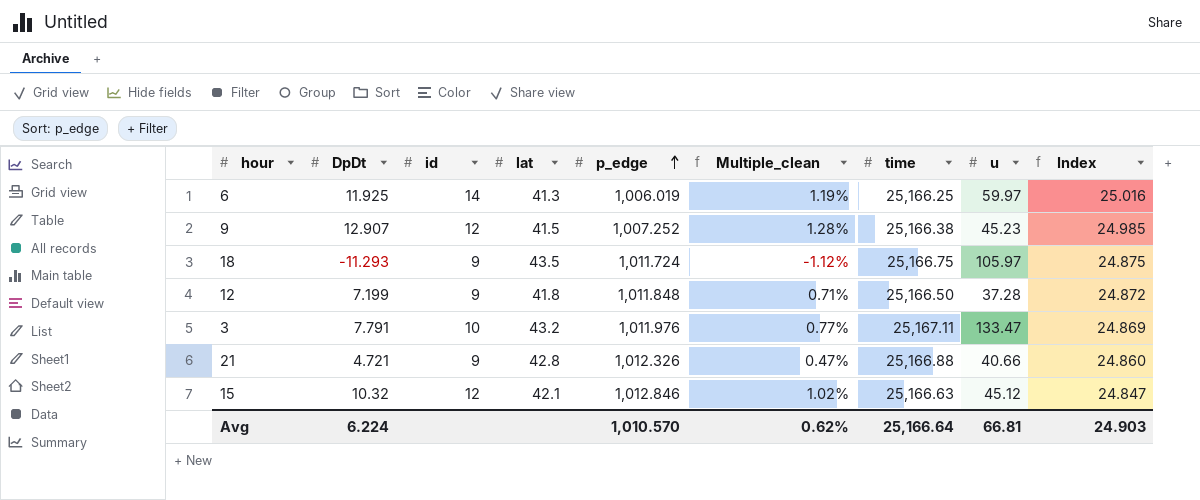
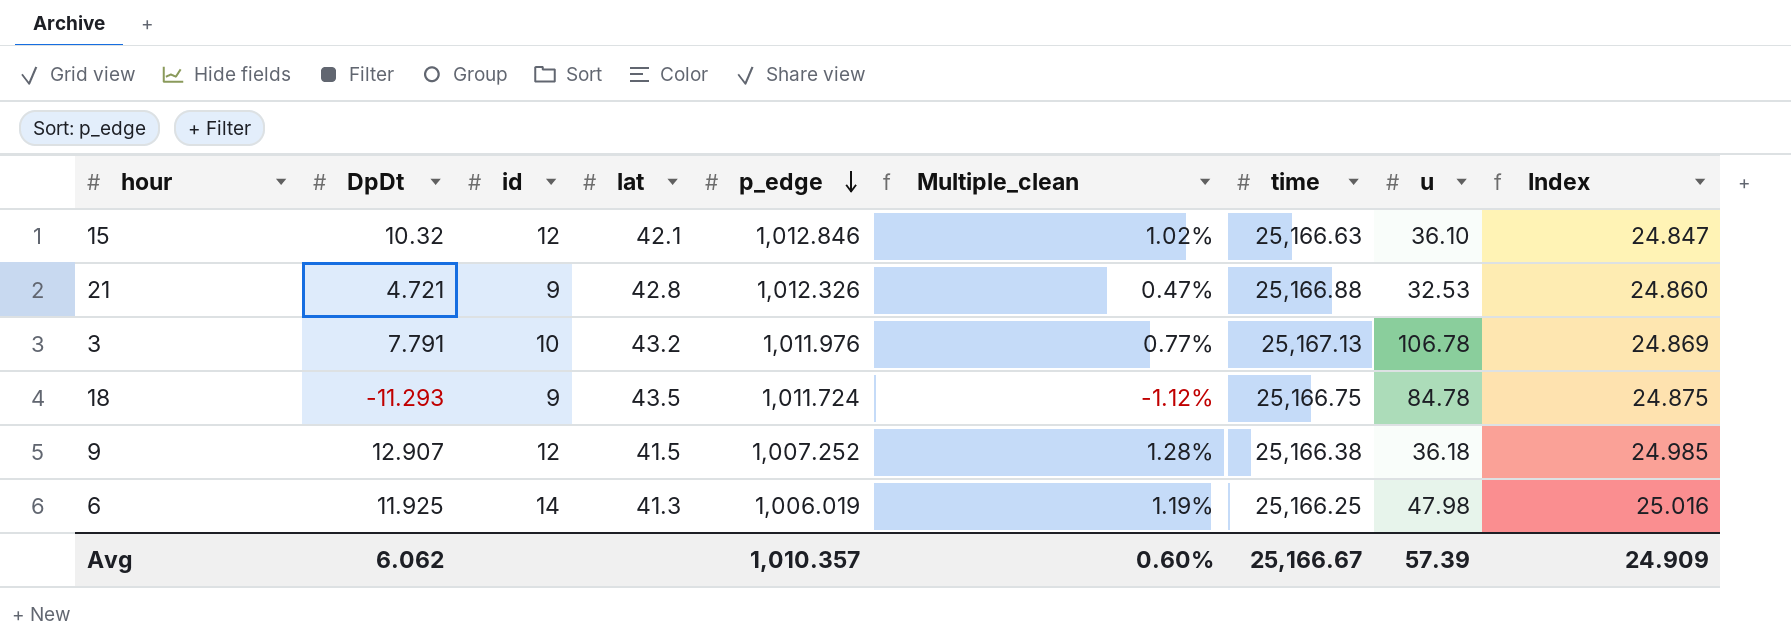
row order: p_edge ascending -> p_edge descending
row 12: 7.199 | 9 | 41.8 | 1,011.848 | 0.71% | 25,166.50 | 37.28 | 24.872 -> none
15 | u: 45.12 -> 36.10
21 | u: 40.66 -> 32.53
3 | time: 25,167.11 -> 25,167.13
3 | u: 133.47 -> 106.78
18 | u: 105.97 -> 84.78
9 | u: 45.23 -> 36.18
6 | u: 59.97 -> 47.98
Avg | DpDt: 6.224 -> 6.062
Avg | p_edge: 1,010.570 -> 1,010.357
Avg | Multiple_clean: 0.62% -> 0.60%
Avg | time: 25,166.64 -> 25,166.67
Avg | u: 66.81 -> 57.39
Avg | Index: 24.903 -> 24.909

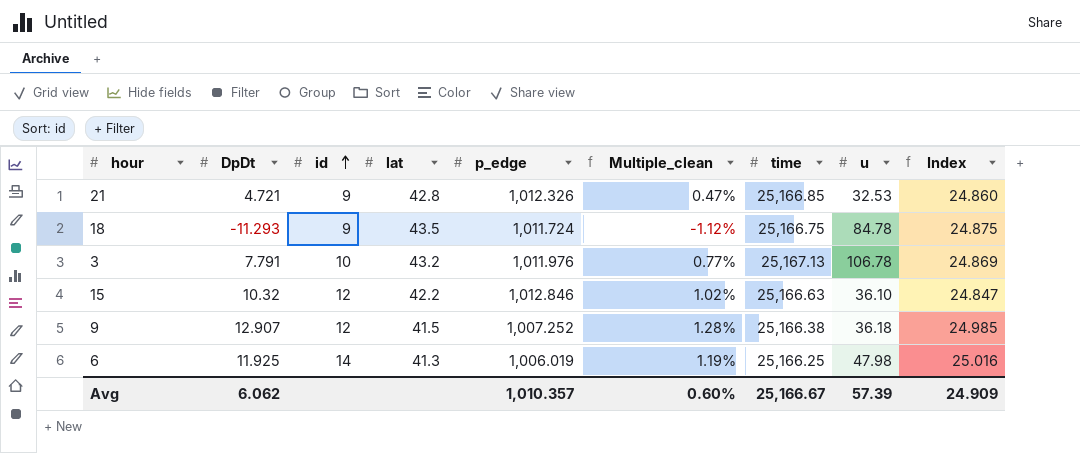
row order: p_edge descending -> id ascending
21 | time: 25,166.88 -> 25,166.85
15 | lat: 42.1 -> 42.2

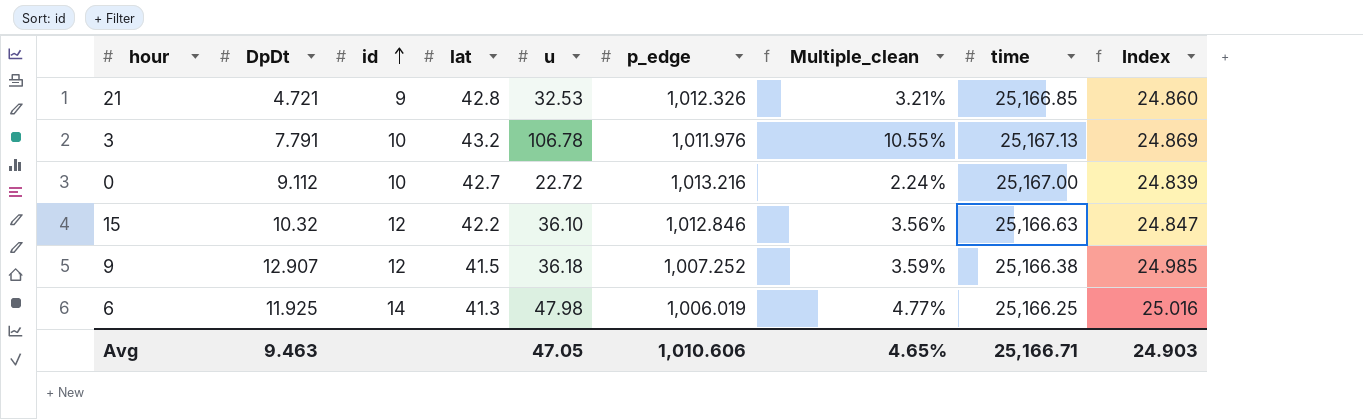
column u | position: 8 -> 5
column Multiple_clean | formula: [DpDt] / [p_edge] -> [u] / [p_edge]
row 18: -11.293 | 9 | 43.5 | 1,011.724 | -1.12% | 25,166.75 | 84.78 | 24.875 -> none
row 0: none -> 9.112 | 10 | 42.7 | 22.72 | 1,013.216 | 2.24% | 25,167.00 | 24.839
Avg | DpDt: 6.062 -> 9.463
Avg | u: 57.39 -> 47.05
Avg | p_edge: 1,010.357 -> 1,010.606
Avg | Multiple_clean: 0.60% -> 4.65%
Avg | time: 25,166.67 -> 25,166.71
Avg | Index: 24.909 -> 24.903

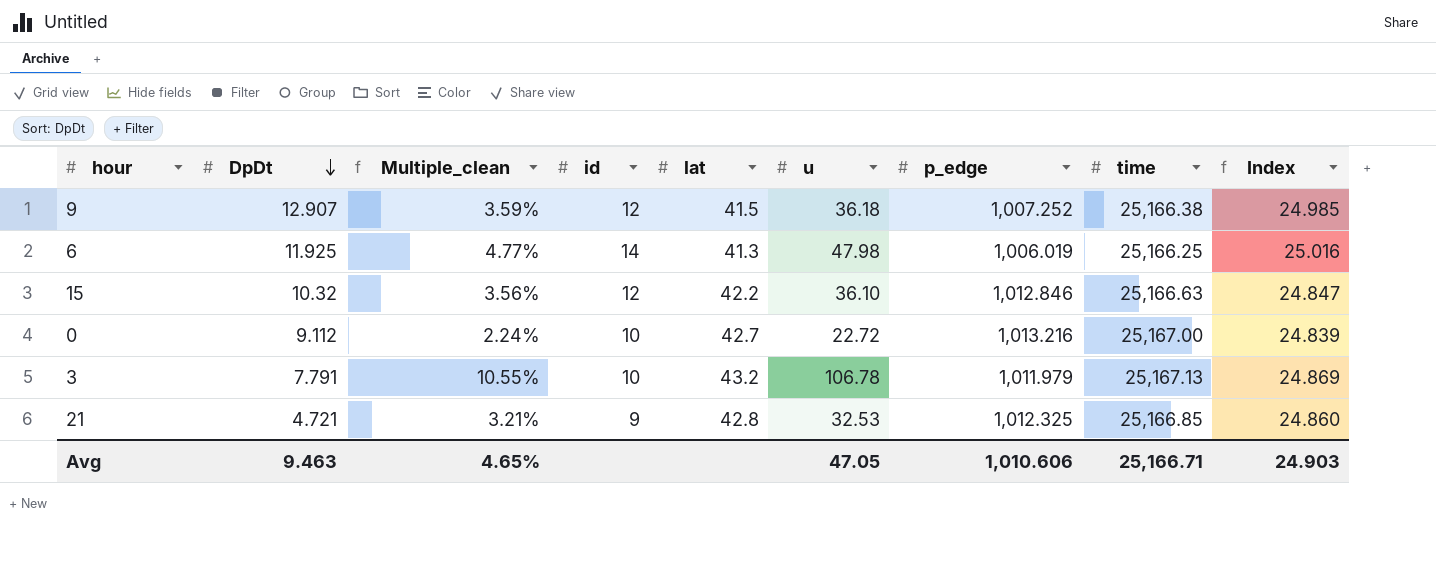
row order: id ascending -> DpDt descending
column Multiple_clean | position: 7 -> 3
3 | p_edge: 1,011.976 -> 1,011.979
21 | p_edge: 1,012.326 -> 1,012.325

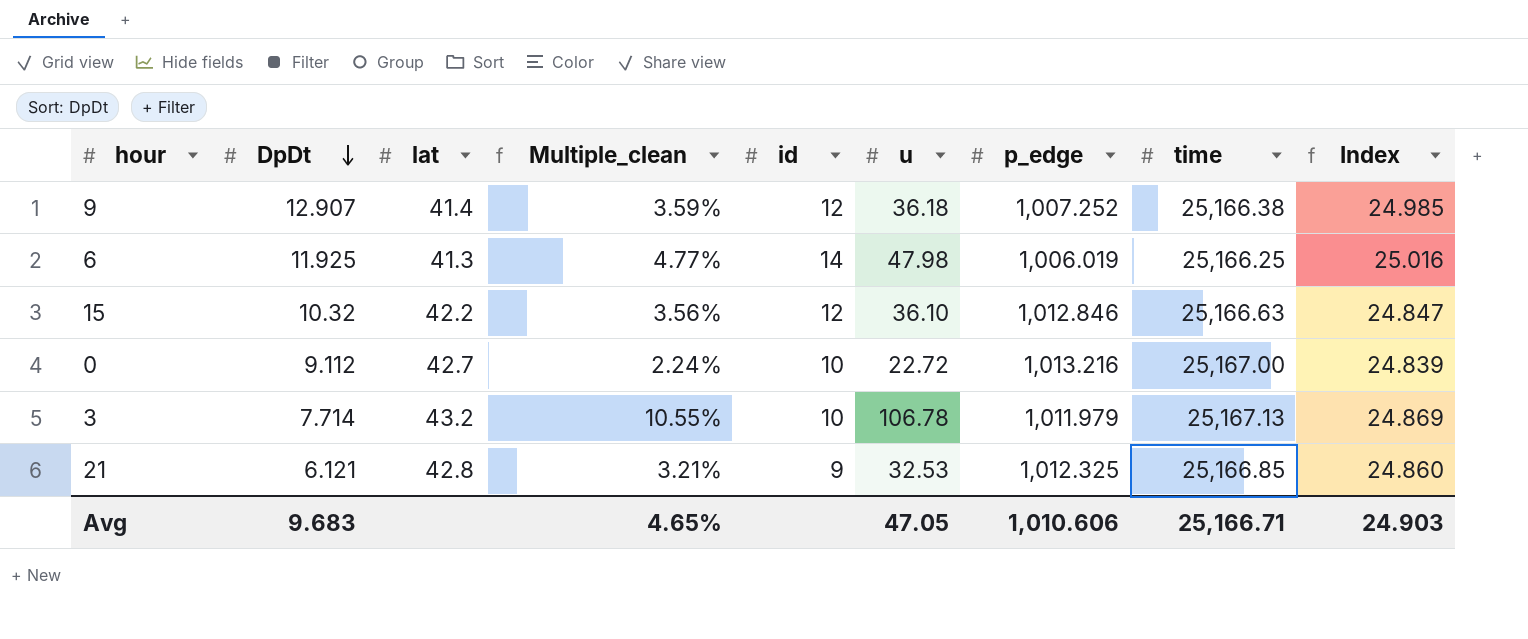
column lat | position: 5 -> 3
9 | lat: 41.5 -> 41.4
3 | DpDt: 7.791 -> 7.714
21 | DpDt: 4.721 -> 6.121
Avg | DpDt: 9.463 -> 9.683

